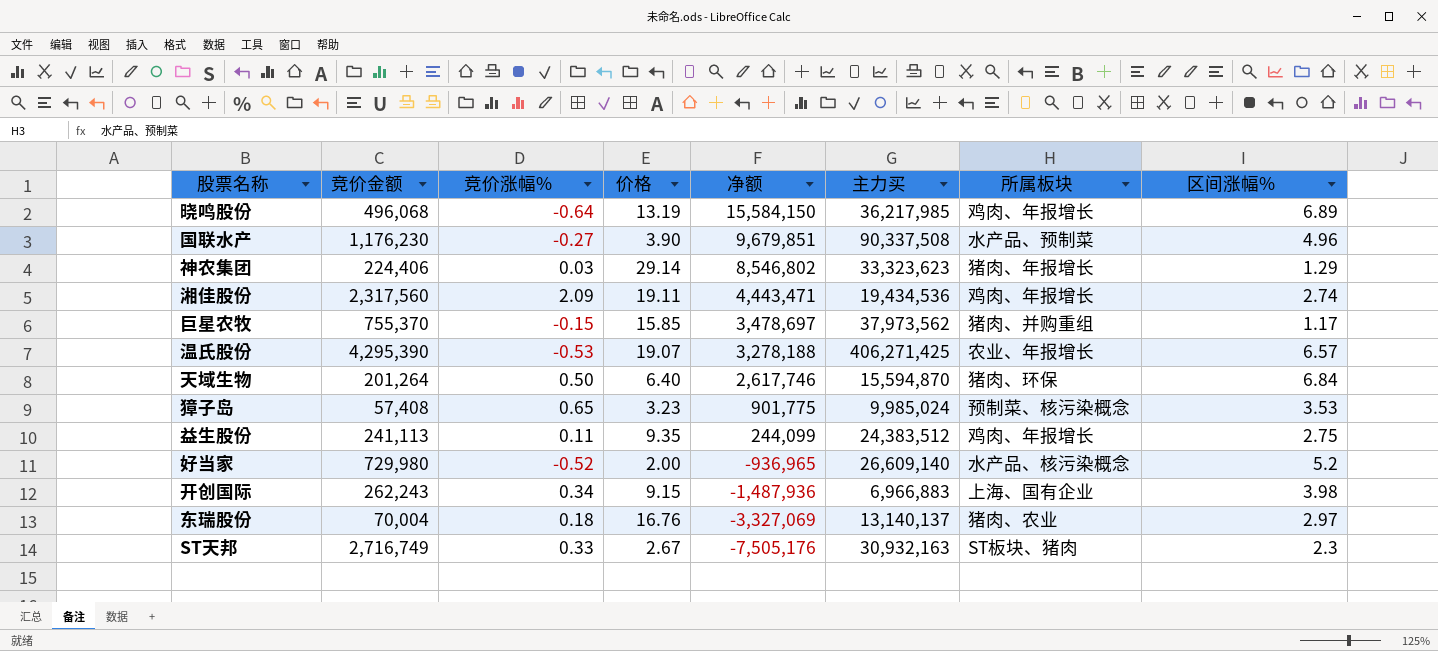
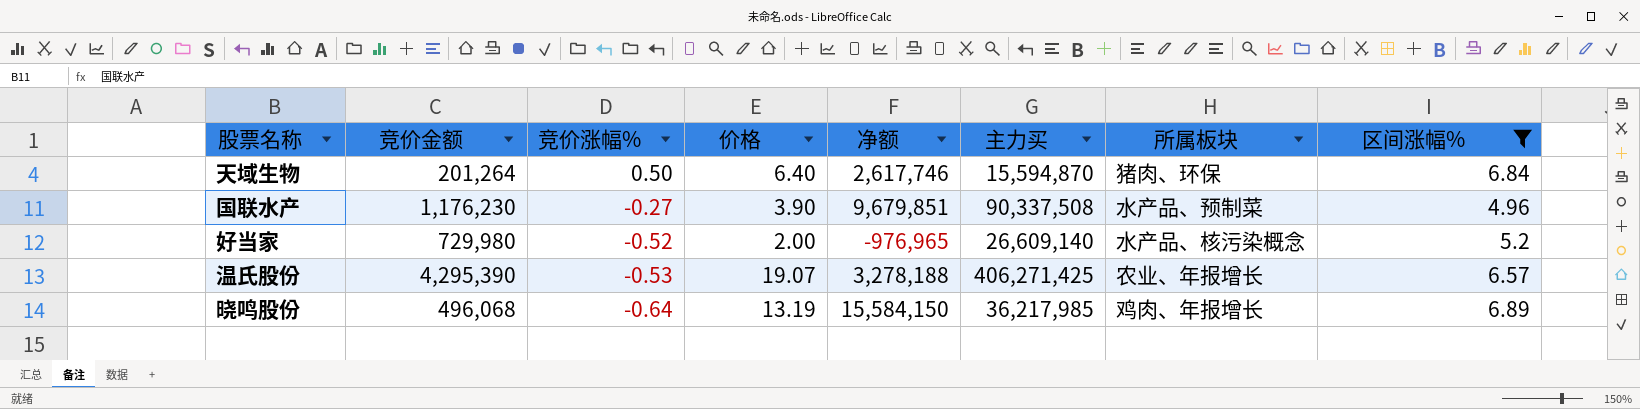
filter: none -> 区间涨幅% >= 4.96
row order: 净额 descending -> 竞价涨幅% descending
好当家 | 净额: -936,965 -> -976,965

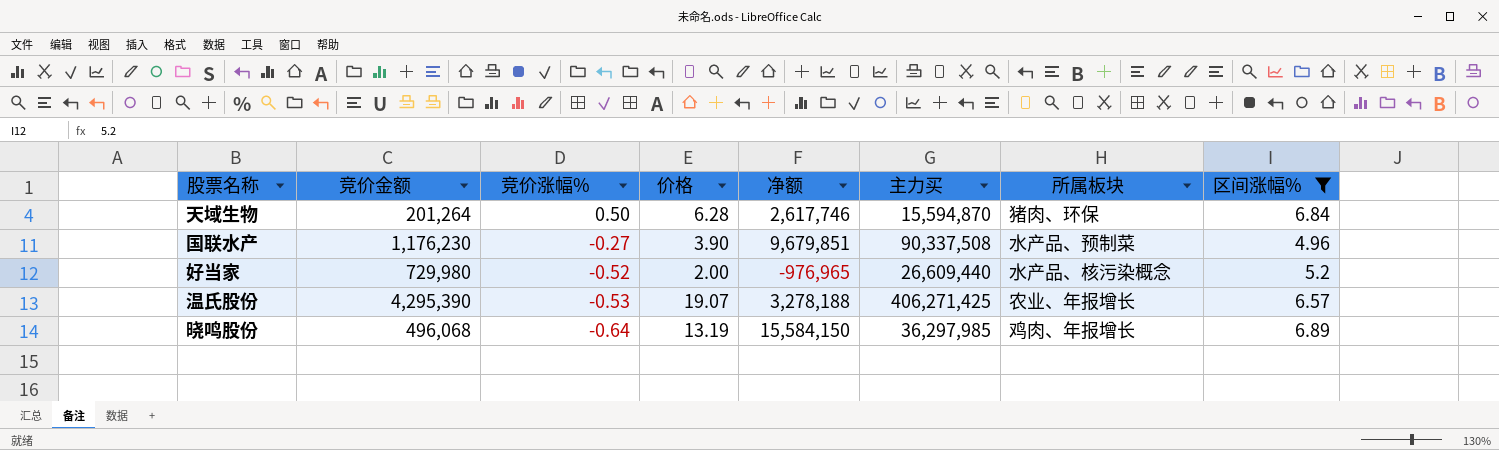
天域生物 | 价格: 6.40 -> 6.28
好当家 | 主力买: 26,609,140 -> 26,609,440
晓鸣股份 | 主力买: 36,217,985 -> 36,297,985

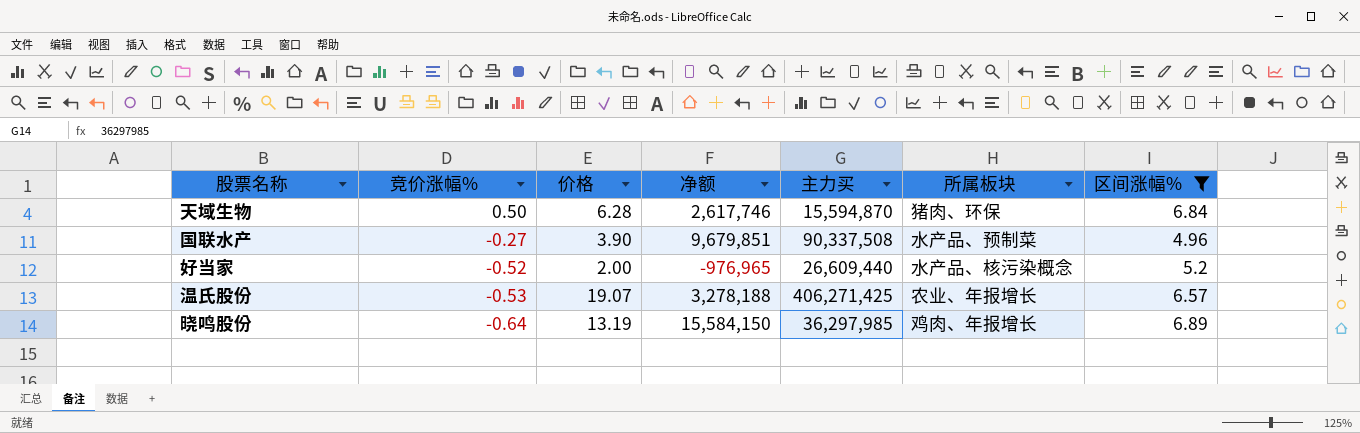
column 竞价金额 | position: 2 -> none

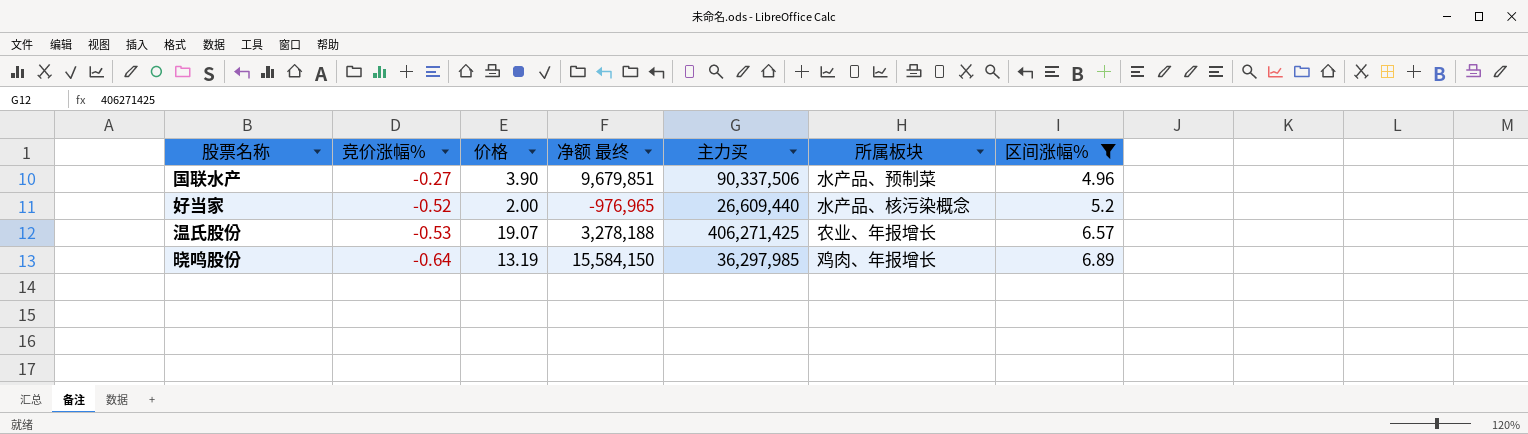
column name: 净额 -> 净额 最终
row 天域生物: 0.50 | 6.28 | 2,617,746 | 15,594,870 | 猪肉、环保 | 6.84 -> none
国联水产 | 主力买: 90,337,508 -> 90,337,506

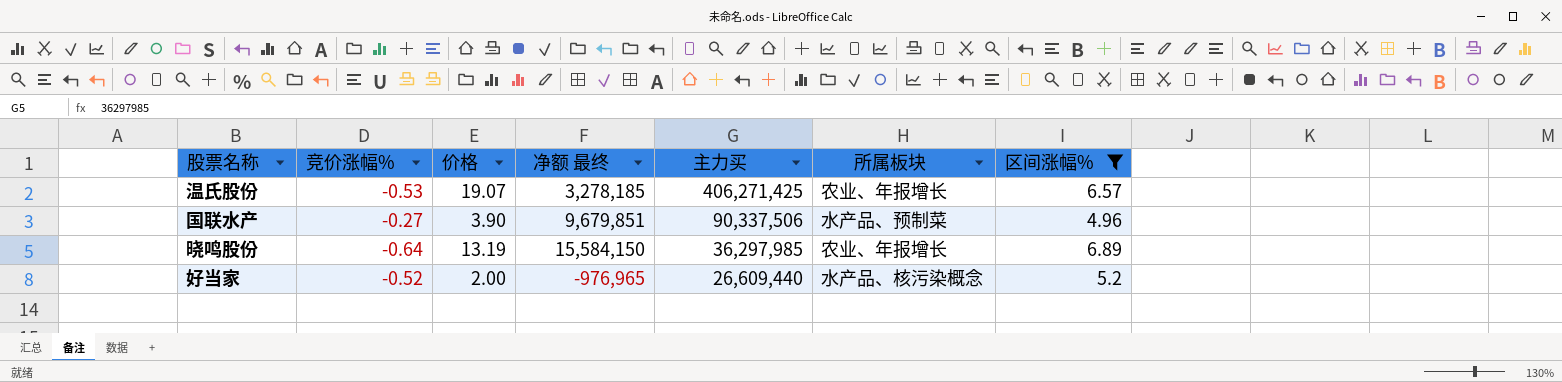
row order: 竞价涨幅% descending -> 主力买 descending
温氏股份 | 净额 最终: 3,278,188 -> 3,278,185
晓鸣股份 | 所属板块: 鸡肉、年报增长 -> 农业、年报增长

